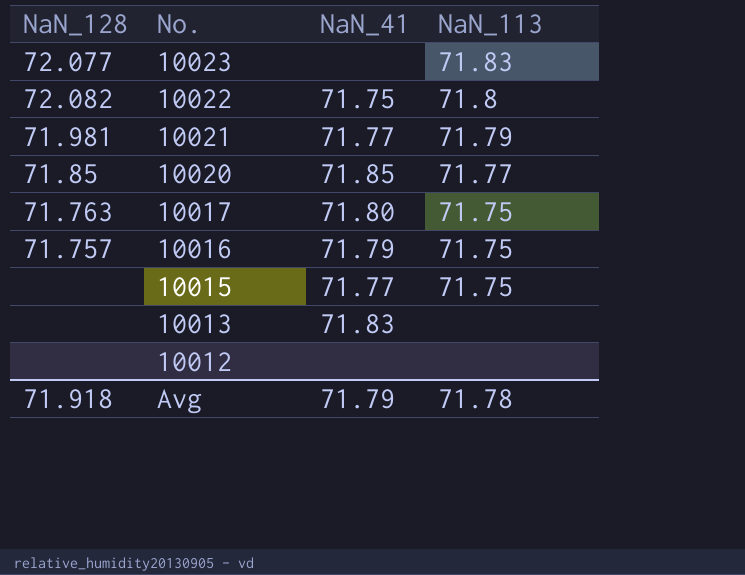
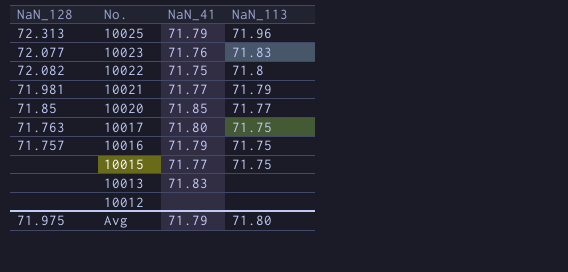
row 10025: none -> 72.313 | 71.79 | 71.96
10023 | NaN_41: none -> 71.76
Avg | NaN_128: 71.918 -> 71.975
Avg | NaN_113: 71.78 -> 71.80

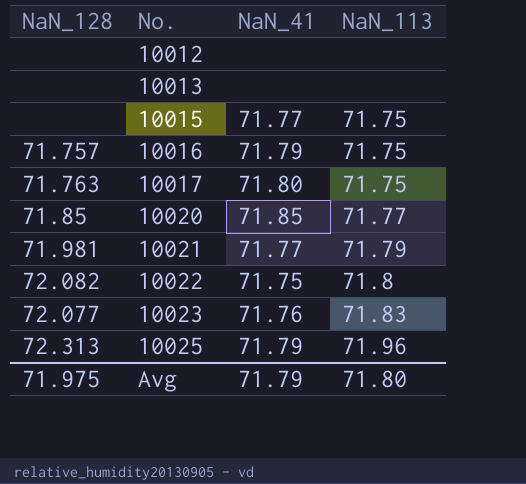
row order: No. descending -> No. ascending
10013 | NaN_41: 71.83 -> none

